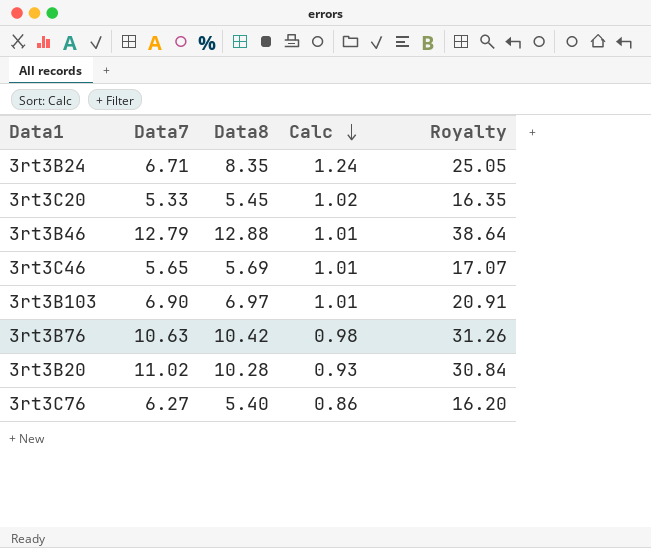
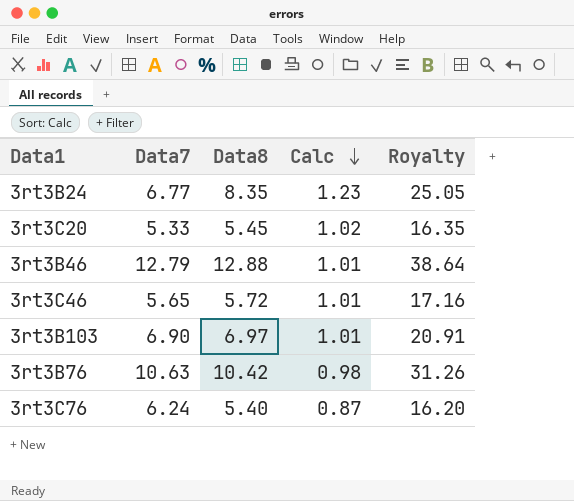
row 3rt3B20: 11.02 | 10.28 | 0.93 | 30.84 -> none
3rt3B24 | Data7: 6.71 -> 6.77
3rt3B24 | Calc: 1.24 -> 1.23
3rt3C46 | Data8: 5.69 -> 5.72
3rt3C46 | Royalty: 17.07 -> 17.16
3rt3C76 | Data7: 6.27 -> 6.24
3rt3C76 | Calc: 0.86 -> 0.87

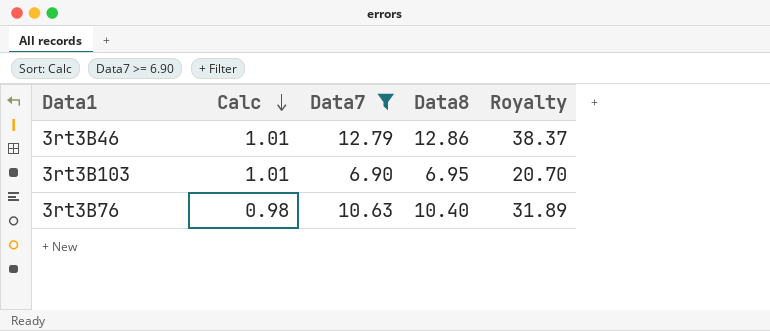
filter: none -> Data7 >= 6.90
column Calc | position: 4 -> 2
column Royalty | formula: [Data8] * 3 -> [Data7] * 3
3rt3B46 | Data8: 12.88 -> 12.86
3rt3B103 | Data8: 6.97 -> 6.95
3rt3B76 | Data8: 10.42 -> 10.40

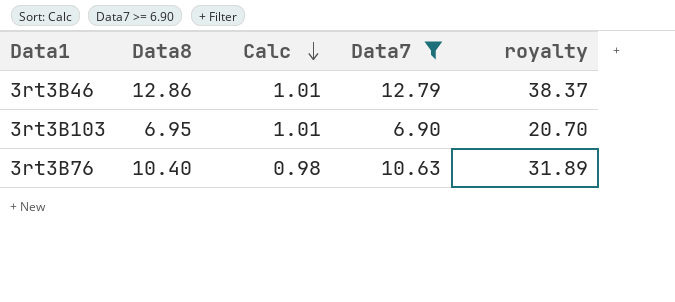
column Data8 | position: 4 -> 2
column name: Royalty -> royalty

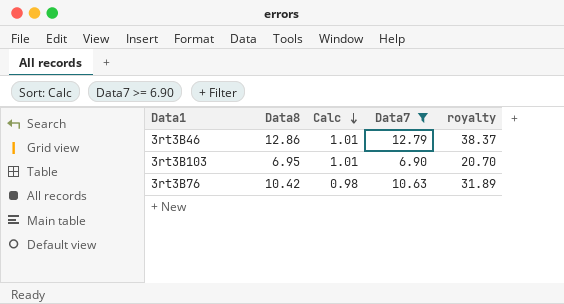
3rt3B76 | Data8: 10.40 -> 10.42

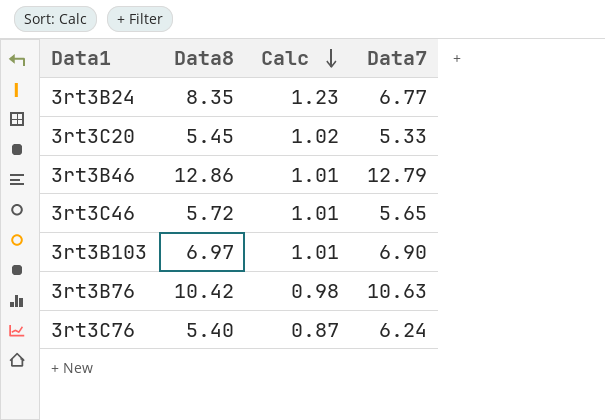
filter: Data7 >= 6.90 -> none
column royalty | formula: [Data7] * 3 -> none
3rt3B103 | Data8: 6.95 -> 6.97

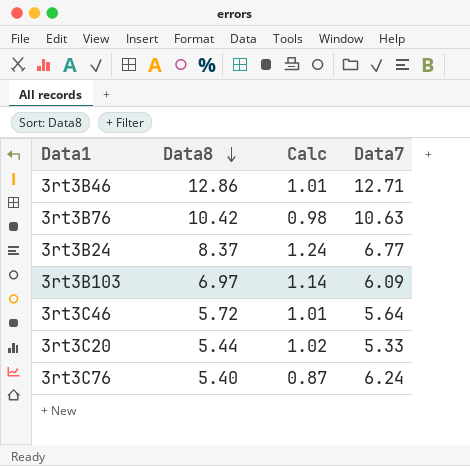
row order: Calc descending -> Data8 descending
3rt3B46 | Data7: 12.79 -> 12.71
3rt3B24 | Data8: 8.35 -> 8.37
3rt3B24 | Calc: 1.23 -> 1.24
3rt3B103 | Calc: 1.01 -> 1.14
3rt3B103 | Data7: 6.90 -> 6.09
3rt3C46 | Data7: 5.65 -> 5.64
3rt3C20 | Data8: 5.45 -> 5.44

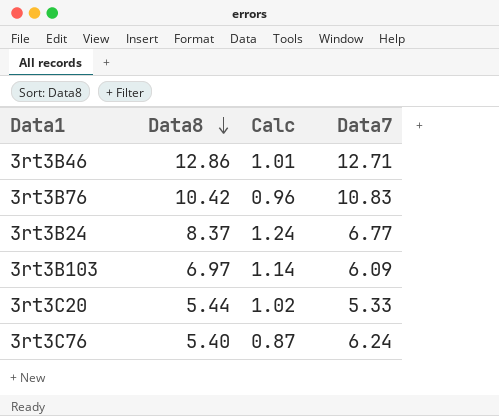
row 3rt3C46: 5.72 | 1.01 | 5.64 -> none
3rt3B76 | Calc: 0.98 -> 0.96
3rt3B76 | Data7: 10.63 -> 10.83

